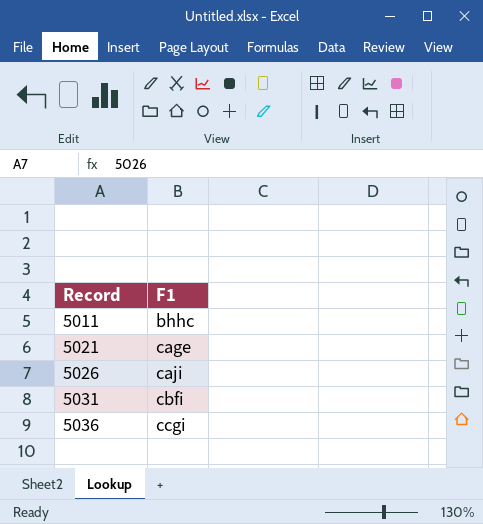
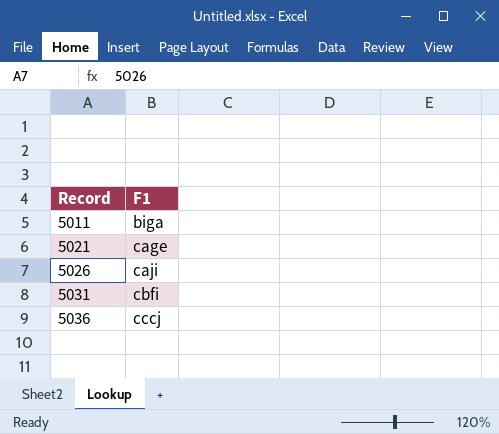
5011 | F1: bhhc -> biga
5036 | F1: ccgi -> cccj

